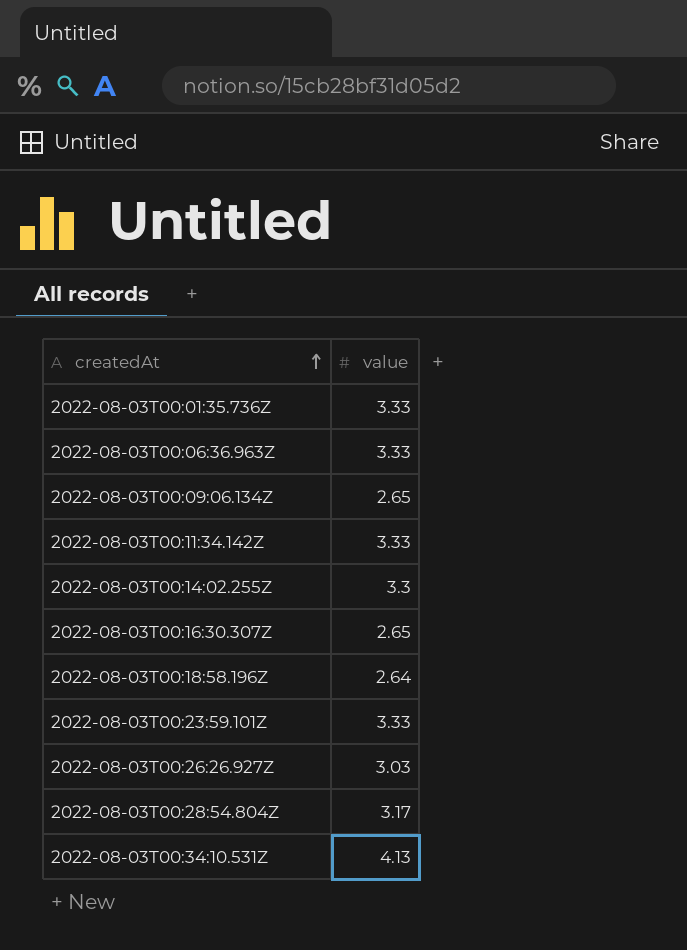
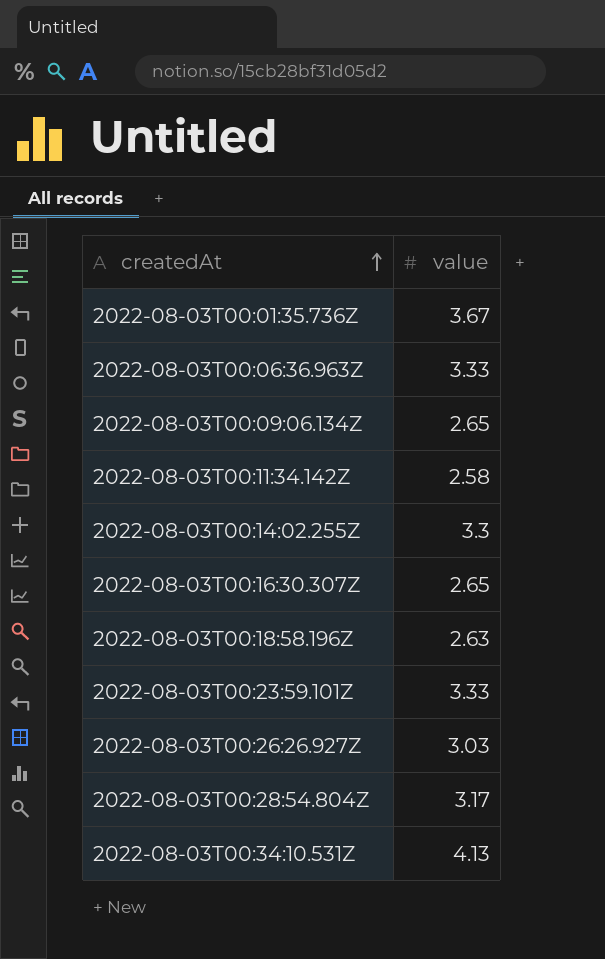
2022-08-03T00:01:35.736Z | value: 3.33 -> 3.67
2022-08-03T00:11:34.142Z | value: 3.33 -> 2.58
2022-08-03T00:18:58.196Z | value: 2.64 -> 2.63

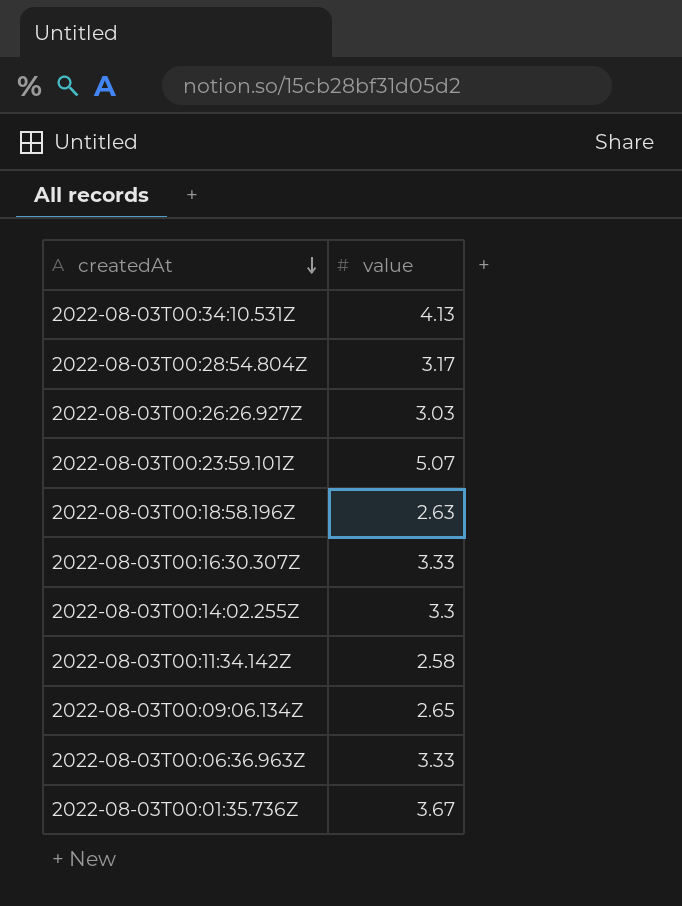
row order: createdAt ascending -> createdAt descending
2022-08-03T00:23:59.101Z | value: 3.33 -> 5.07
2022-08-03T00:16:30.307Z | value: 2.65 -> 3.33

